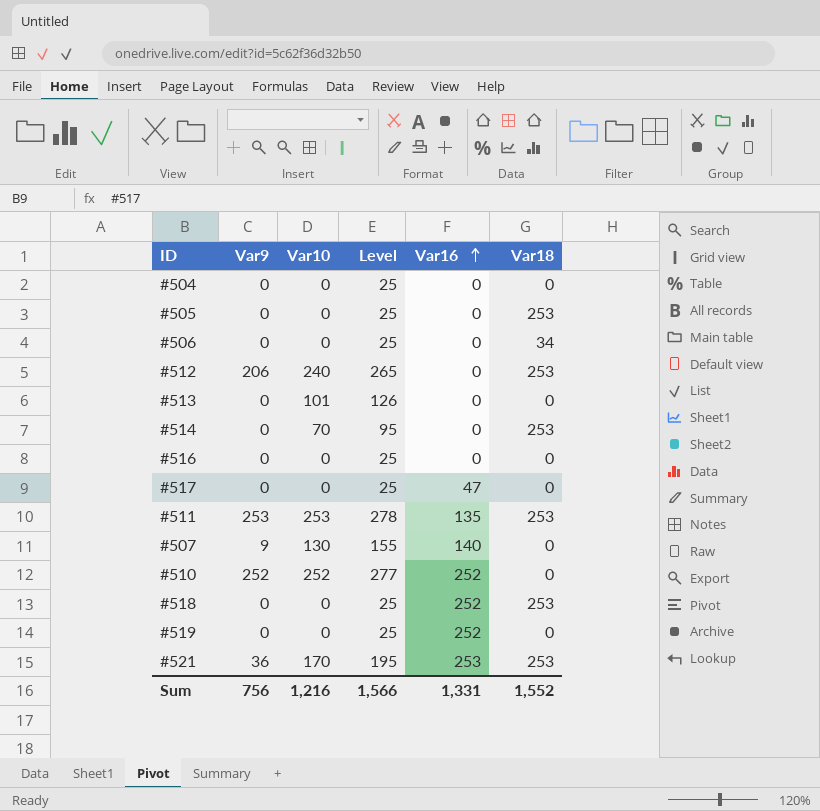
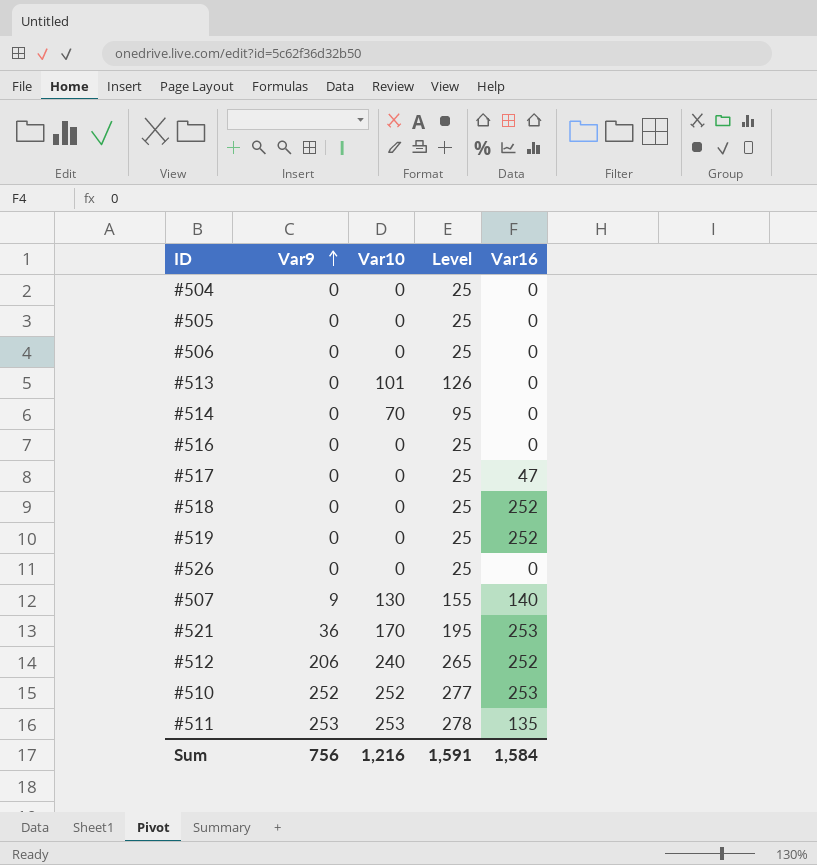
row order: Var16 ascending -> Var9 ascending
column Var18 | position: 6 -> none
row #526: none -> 0 | 0 | 25 | 0
#512 | Var16: 0 -> 252
#510 | Var16: 252 -> 253
Sum | Level: 1,566 -> 1,591
Sum | Var16: 1,331 -> 1,584

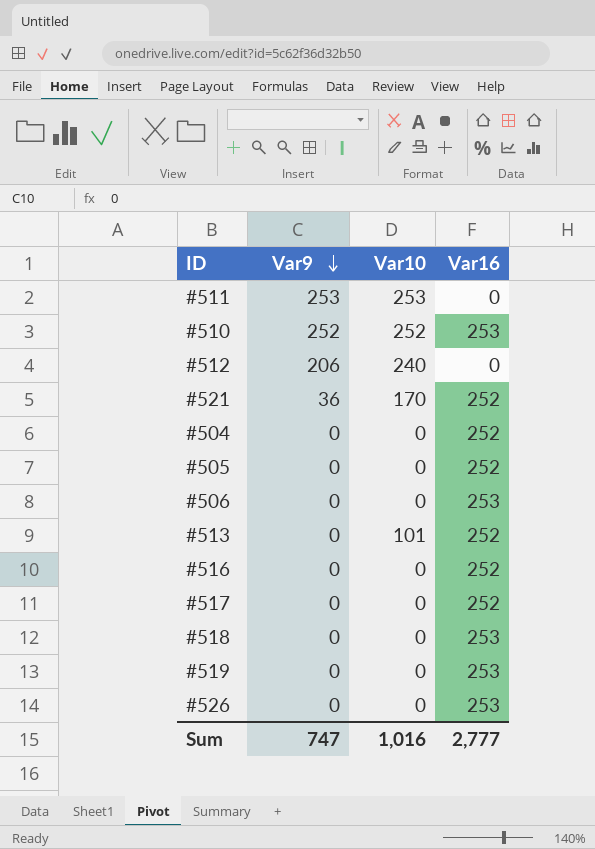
row order: Var9 ascending -> Var9 descending
column Level | formula: [Var10] + 25 -> none
row #514: 0 | 70 | 95 | 0 -> none
row #507: 9 | 130 | 155 | 140 -> none
#511 | Var16: 135 -> 0
#512 | Var16: 252 -> 0
#521 | Var16: 253 -> 252
#504 | Var16: 0 -> 252
#505 | Var16: 0 -> 252
#506 | Var16: 0 -> 253
#513 | Var16: 0 -> 252
#516 | Var16: 0 -> 252
#517 | Var16: 47 -> 252
#518 | Var16: 252 -> 253
#519 | Var16: 252 -> 253
#526 | Var16: 0 -> 253
Sum | Var9: 756 -> 747
Sum | Var10: 1,216 -> 1,016
Sum | Var16: 1,584 -> 2,777

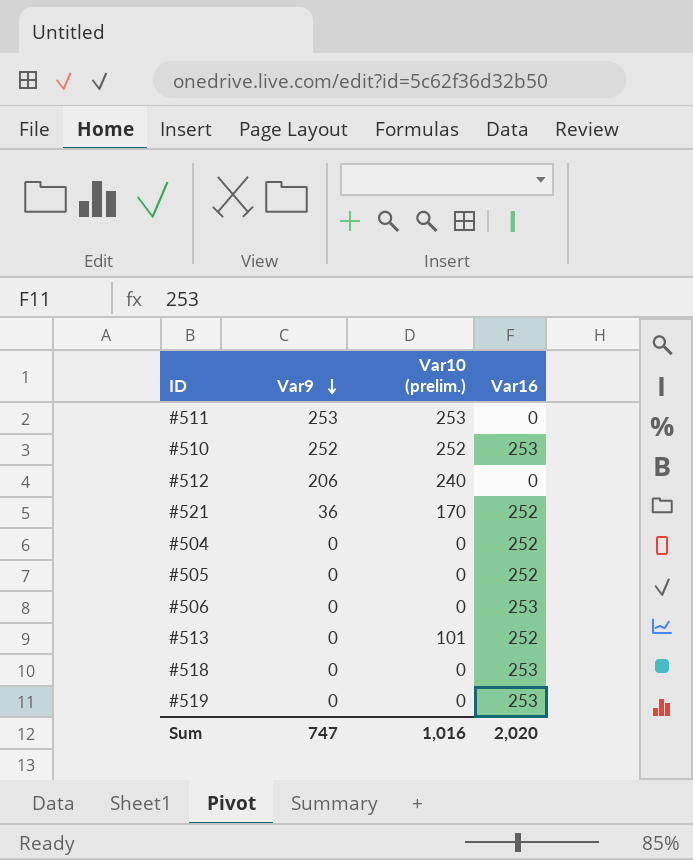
column name: Var10 -> Var10 (prelim.)
row #516: 0 | 0 | 252 -> none
row #517: 0 | 0 | 252 -> none
row #526: 0 | 0 | 253 -> none
Sum | Var16: 2,777 -> 2,020

